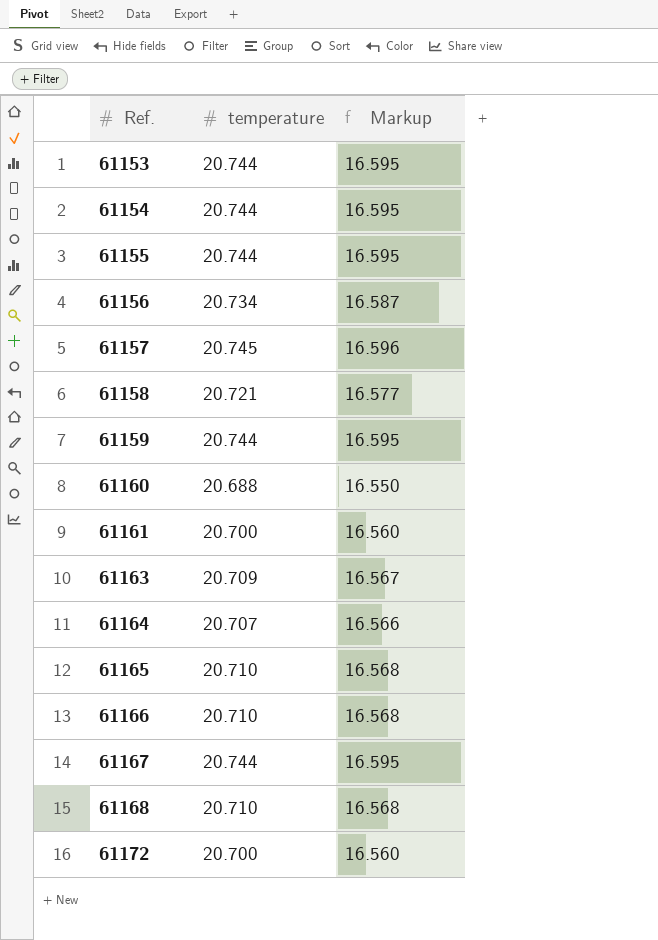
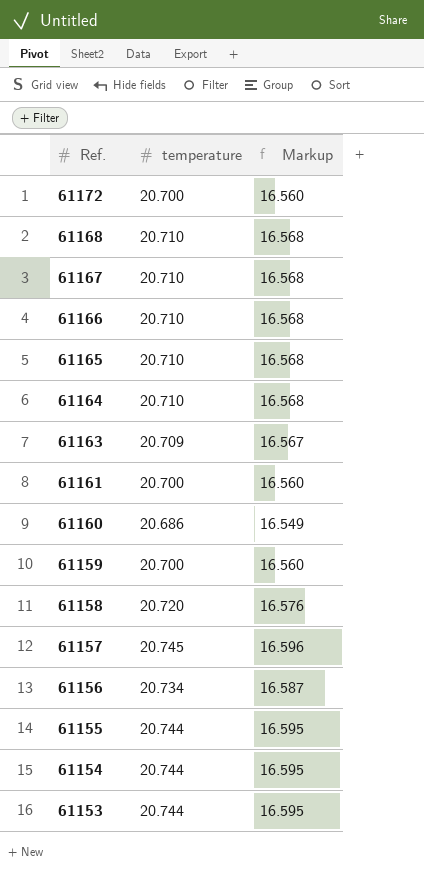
row order: Ref. ascending -> Ref. descending
61167 | temperature: 20.744 -> 20.710
61167 | Markup: 16.595 -> 16.568
61164 | temperature: 20.707 -> 20.710
61164 | Markup: 16.566 -> 16.568
61160 | temperature: 20.688 -> 20.686
61160 | Markup: 16.550 -> 16.549
61159 | temperature: 20.744 -> 20.700
61159 | Markup: 16.595 -> 16.560
61158 | temperature: 20.721 -> 20.720
61158 | Markup: 16.577 -> 16.576

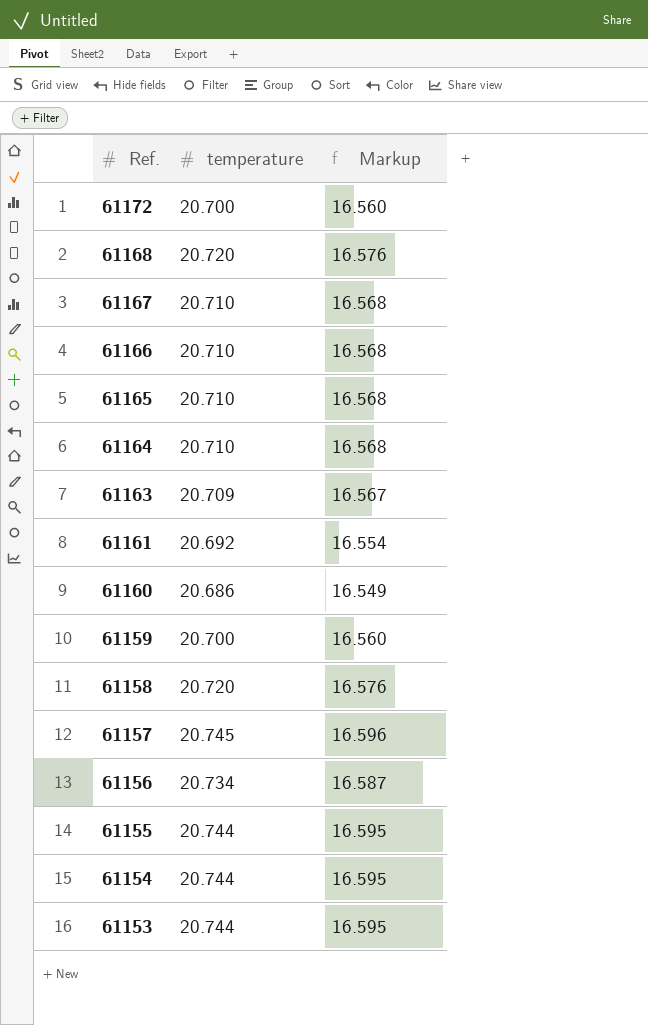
61168 | temperature: 20.710 -> 20.720
61168 | Markup: 16.568 -> 16.576
61161 | temperature: 20.700 -> 20.692
61161 | Markup: 16.560 -> 16.554

